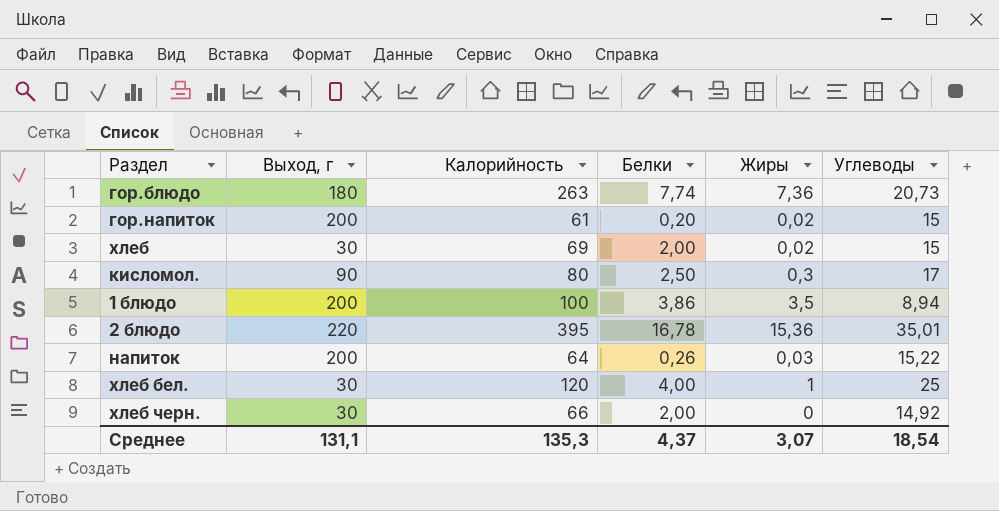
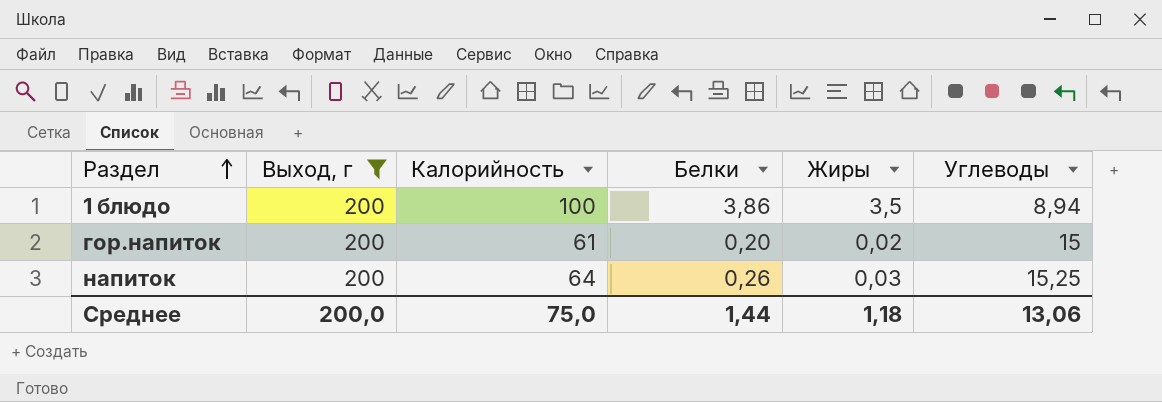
filter: none -> Выход, г = 200
row order: none -> Раздел ascending
напиток | Углеводы: 15,22 -> 15,25
Среднее | Выход, г: 131,1 -> 200,0
Среднее | Калорийность: 135,3 -> 75,0
Среднее | Белки: 4,37 -> 1,44
Среднее | Жиры: 3,07 -> 1,18
Среднее | Углеводы: 18,54 -> 13,06

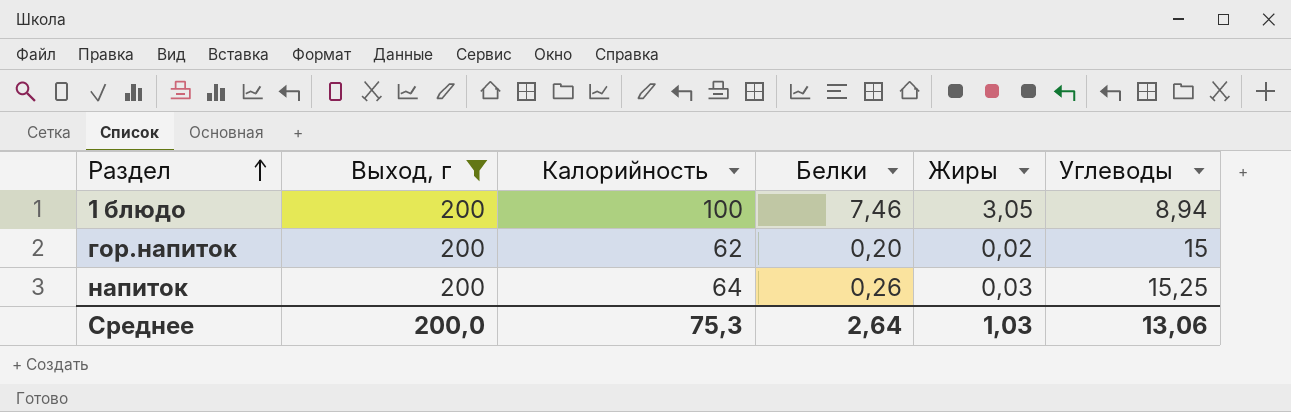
1 блюдо | Белки: 3,86 -> 7,46
1 блюдо | Жиры: 3,5 -> 3,05
гор.напиток | Калорийность: 61 -> 62
Среднее | Калорийность: 75,0 -> 75,3
Среднее | Белки: 1,44 -> 2,64
Среднее | Жиры: 1,18 -> 1,03

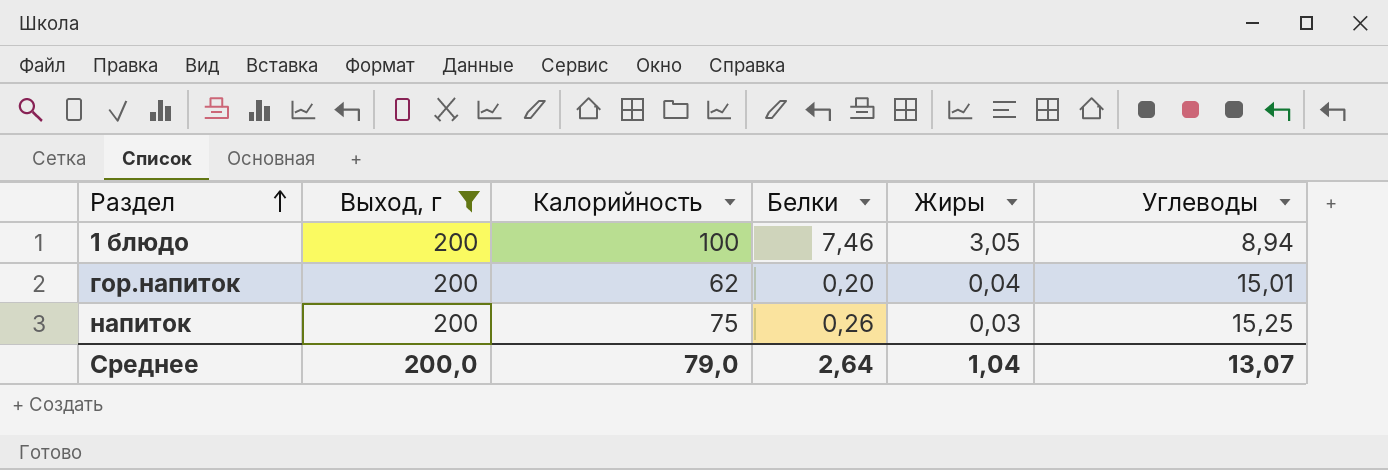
гор.напиток | Жиры: 0,02 -> 0,04
гор.напиток | Углеводы: 15 -> 15,01
напиток | Калорийность: 64 -> 75
Среднее | Калорийность: 75,3 -> 79,0
Среднее | Жиры: 1,03 -> 1,04
Среднее | Углеводы: 13,06 -> 13,07

